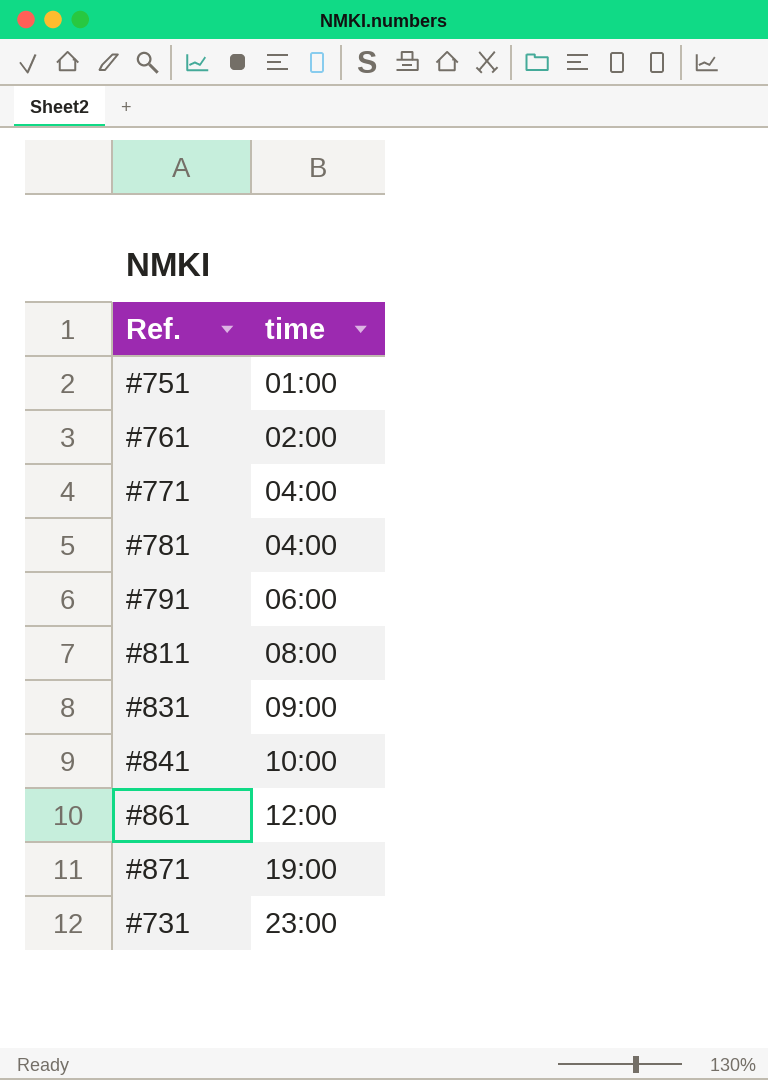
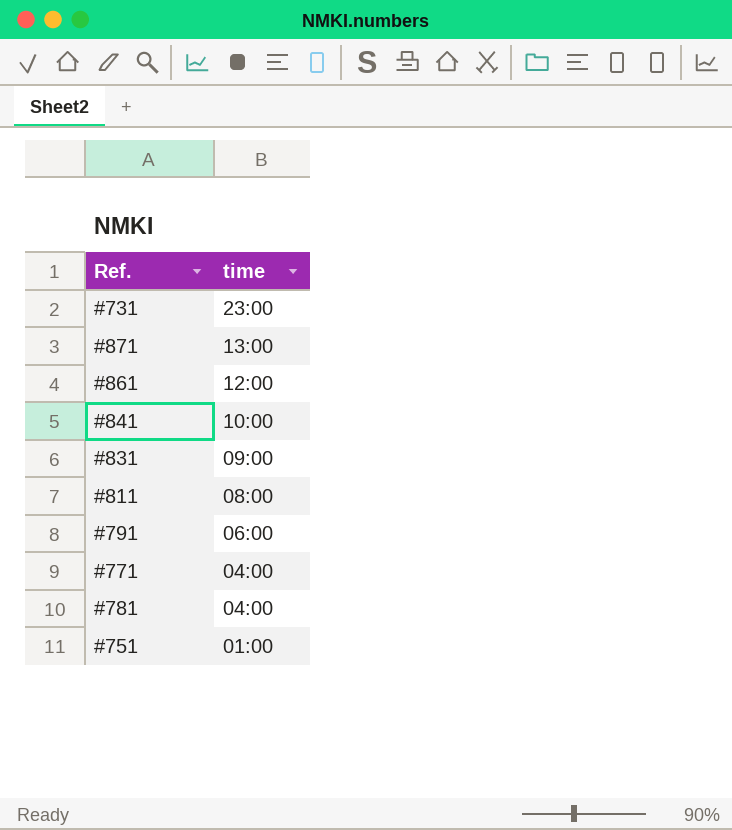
row order: time ascending -> time descending
row #761: 02:00 -> none
#871 | time: 19:00 -> 13:00

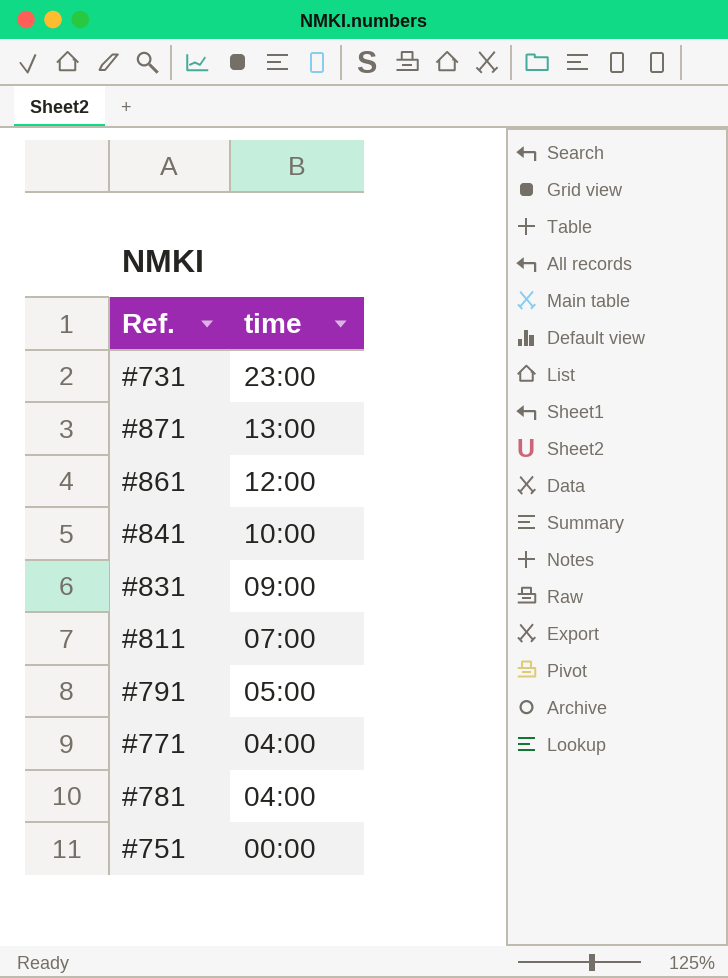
#811 | time: 08:00 -> 07:00
#791 | time: 06:00 -> 05:00
#751 | time: 01:00 -> 00:00

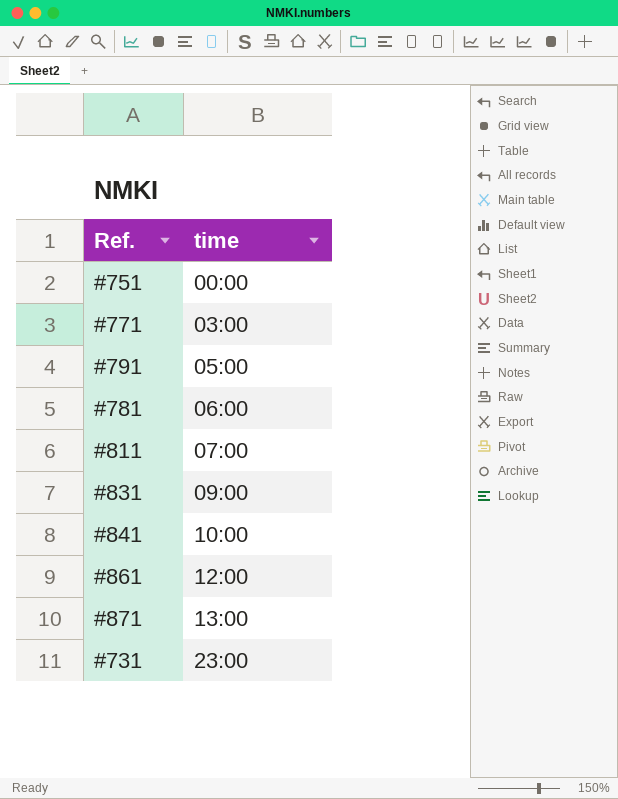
row order: time descending -> time ascending
#771 | time: 04:00 -> 03:00
#781 | time: 04:00 -> 06:00

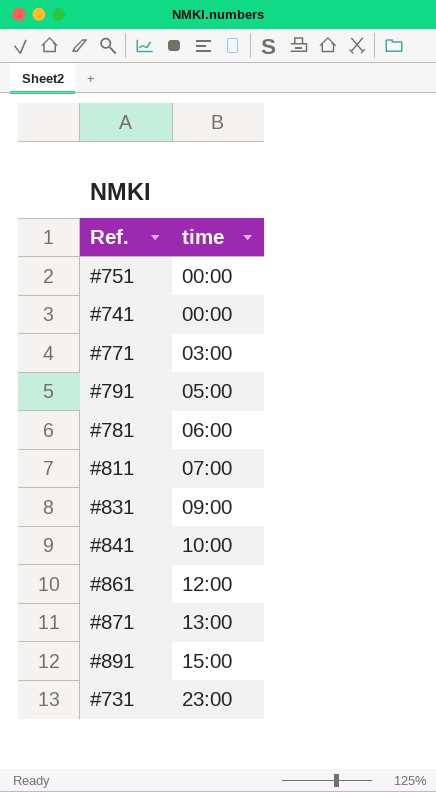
row #741: none -> 00:00
row #891: none -> 15:00

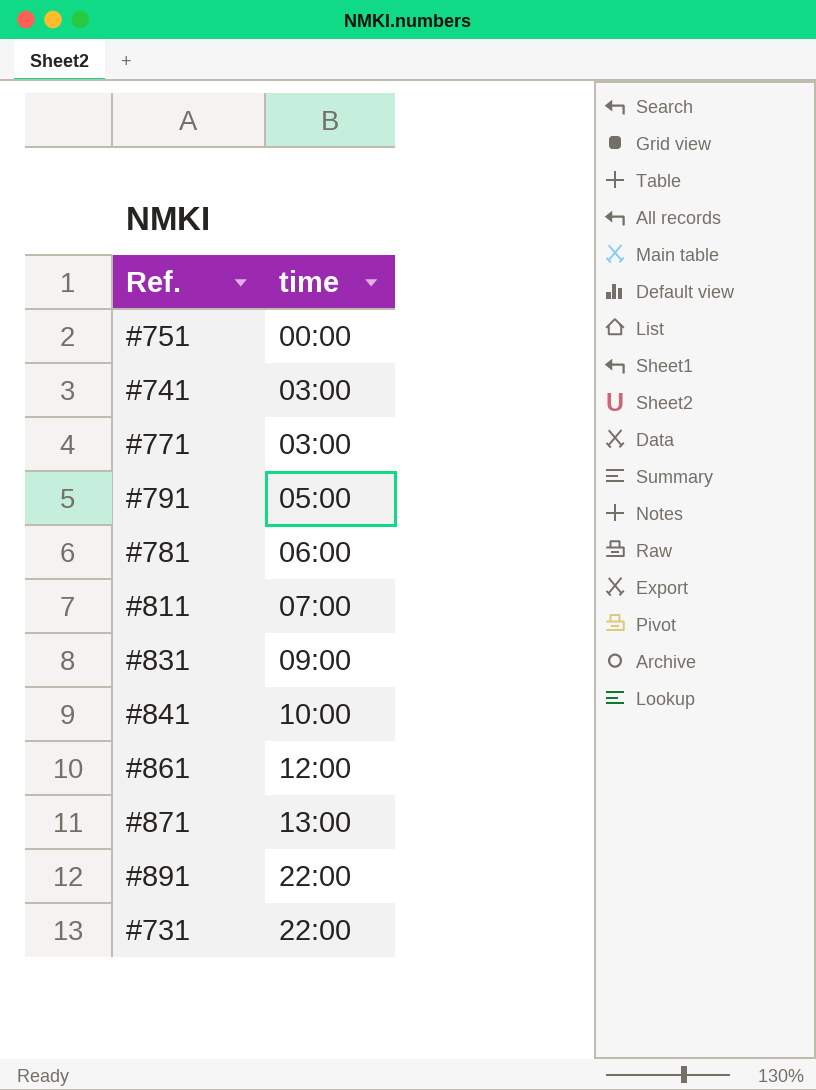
#741 | time: 00:00 -> 03:00
#891 | time: 15:00 -> 22:00
#731 | time: 23:00 -> 22:00

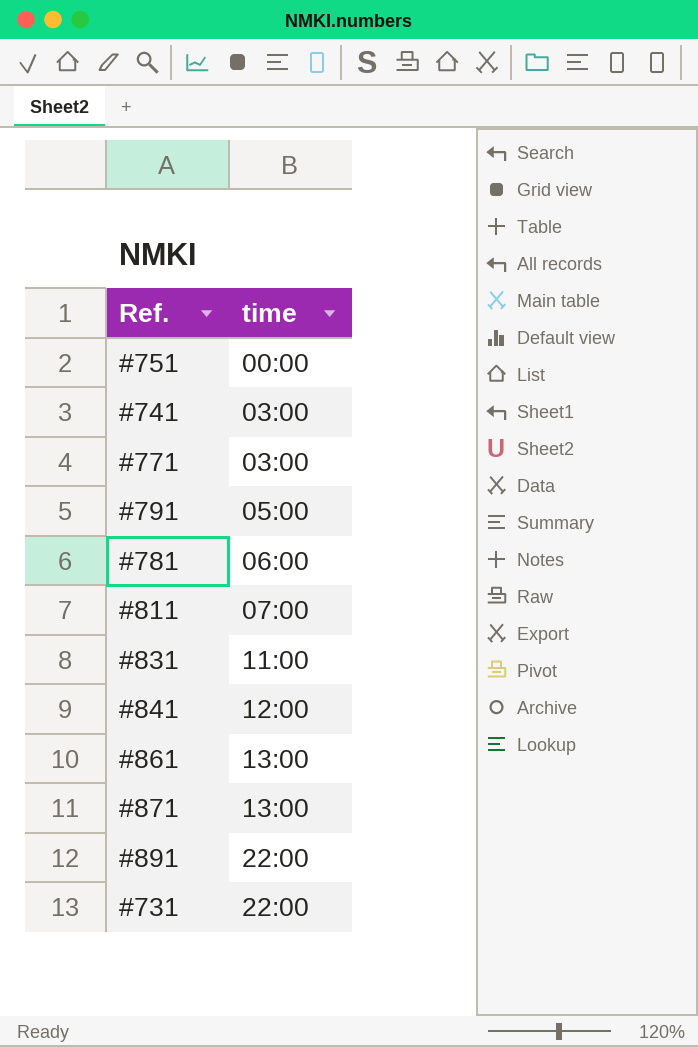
#831 | time: 09:00 -> 11:00
#841 | time: 10:00 -> 12:00
#861 | time: 12:00 -> 13:00

